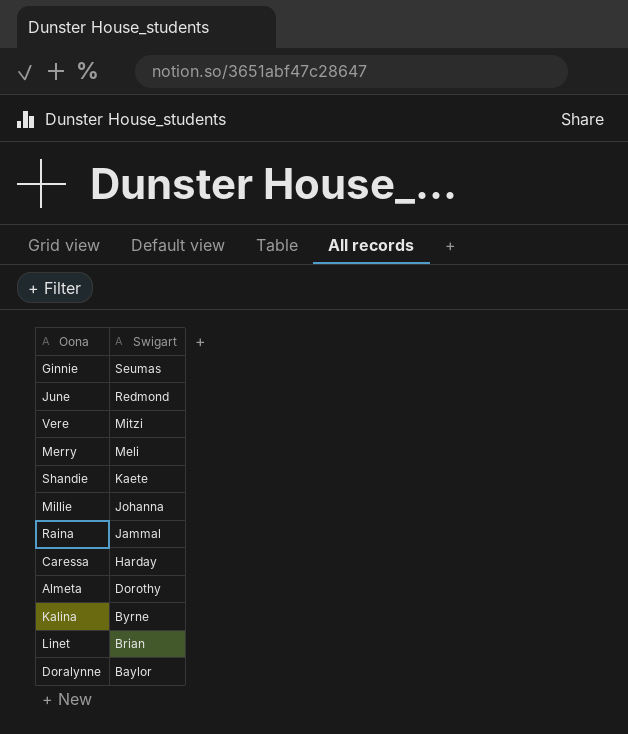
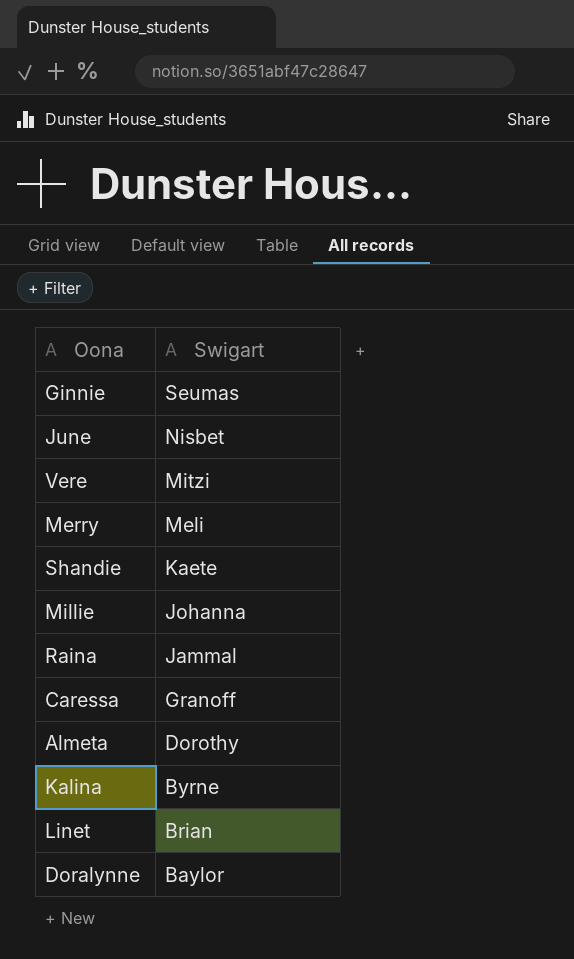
June | Swigart: Redmond -> Nisbet
Caressa | Swigart: Harday -> Granoff

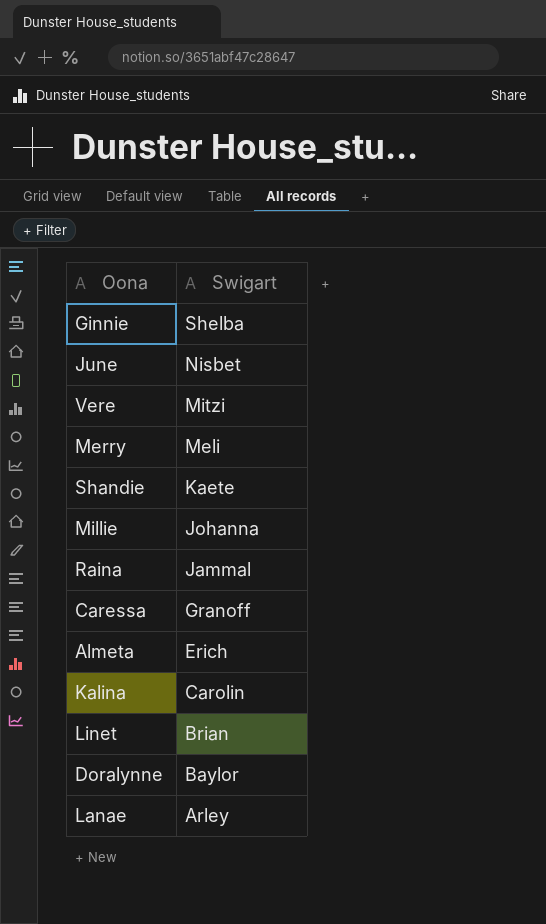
Ginnie | Swigart: Seumas -> Shelba
Almeta | Swigart: Dorothy -> Erich
Kalina | Swigart: Byrne -> Carolin
row Lanae: none -> Arley

